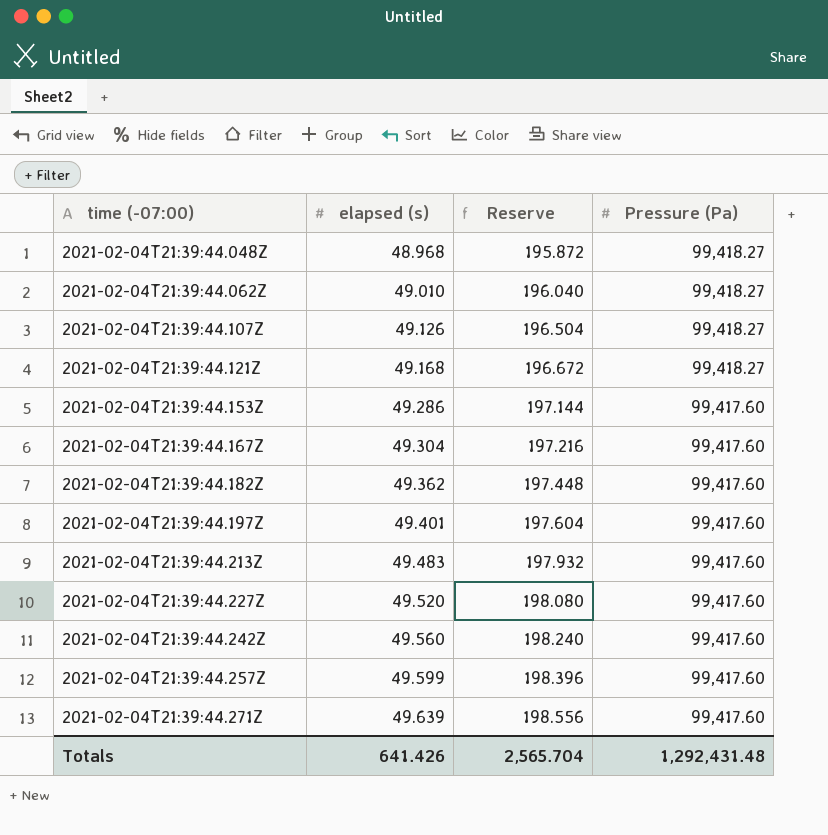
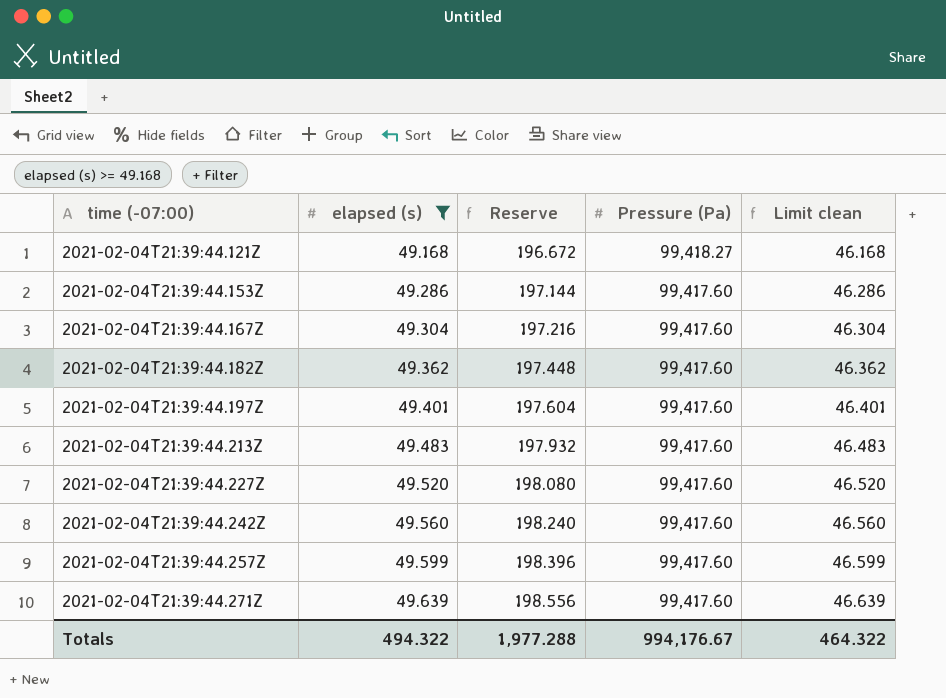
filter: none -> elapsed (s) >= 49.168
column Limit clean | formula: none -> [elapsed (s)] - 3
Totals | elapsed (s): 641.426 -> 494.322
Totals | Reserve: 2,565.704 -> 1,977.288
Totals | Pressure (Pa): 1,292,431.48 -> 994,176.67

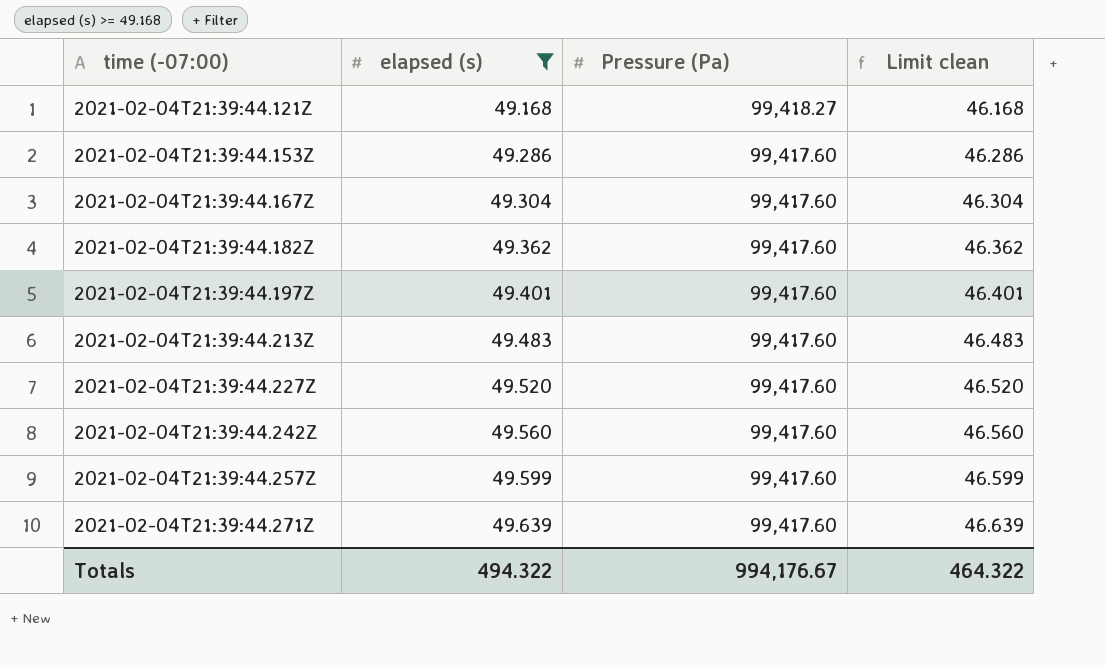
column Reserve | formula: [elapsed (s)] * 4 -> none

